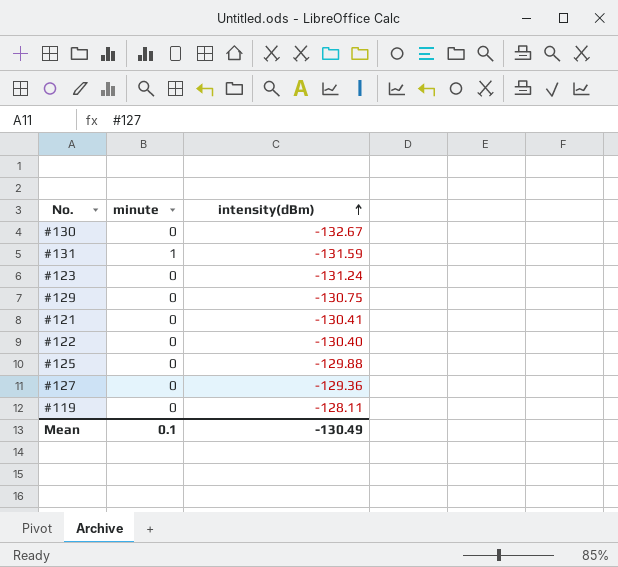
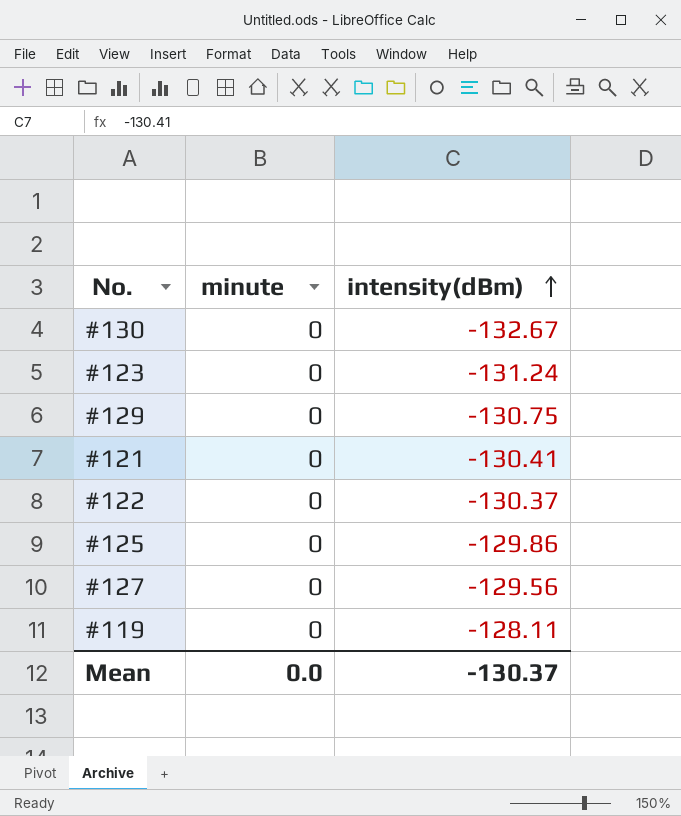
row #131: 1 | -131.59 -> none
#122 | intensity(dBm): -130.40 -> -130.37
#125 | intensity(dBm): -129.88 -> -129.86
#127 | intensity(dBm): -129.36 -> -129.56
Mean | minute: 0.1 -> 0.0
Mean | intensity(dBm): -130.49 -> -130.37

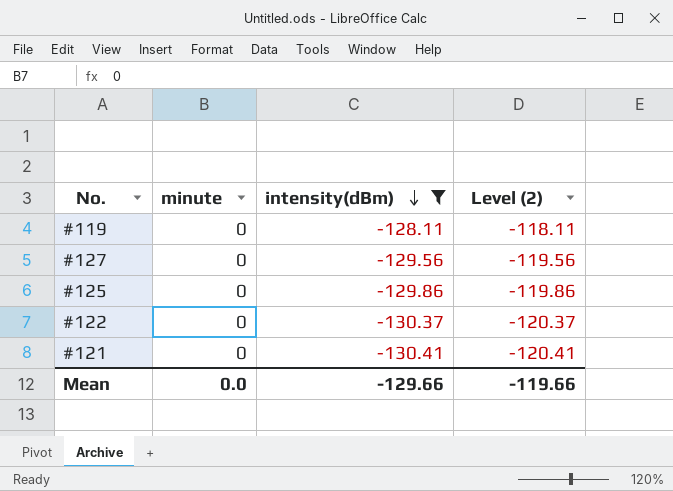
filter: none -> intensity(dBm) >= -130.41
row order: intensity(dBm) ascending -> intensity(dBm) descending
column Level (2) | formula: none -> [intensity(dBm)] + 10
Mean | intensity(dBm): -130.37 -> -129.66

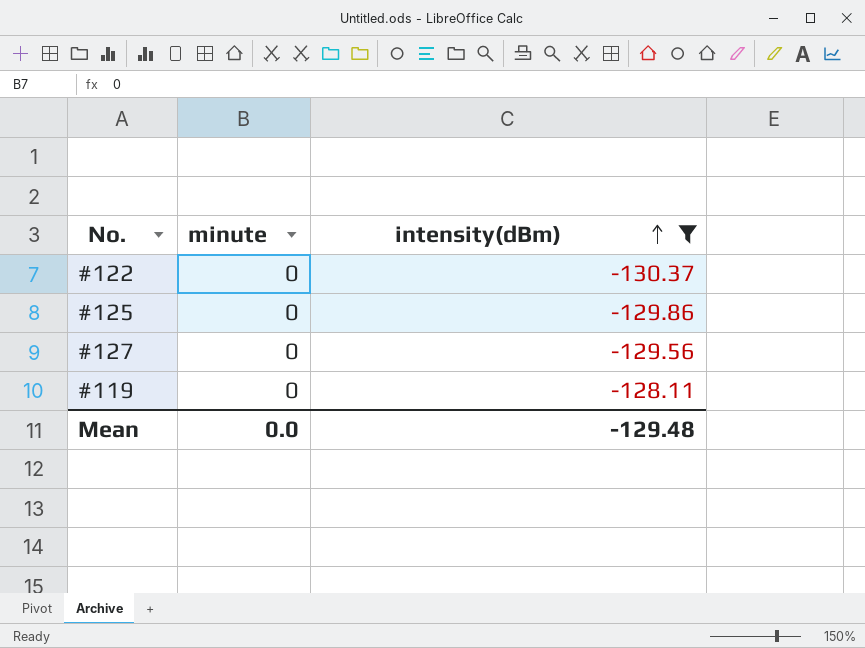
row order: intensity(dBm) descending -> intensity(dBm) ascending
column Level (2) | formula: [intensity(dBm)] + 10 -> none
row #121: 0 | -130.41 | -120.41 -> none
Mean | intensity(dBm): -129.66 -> -129.48

